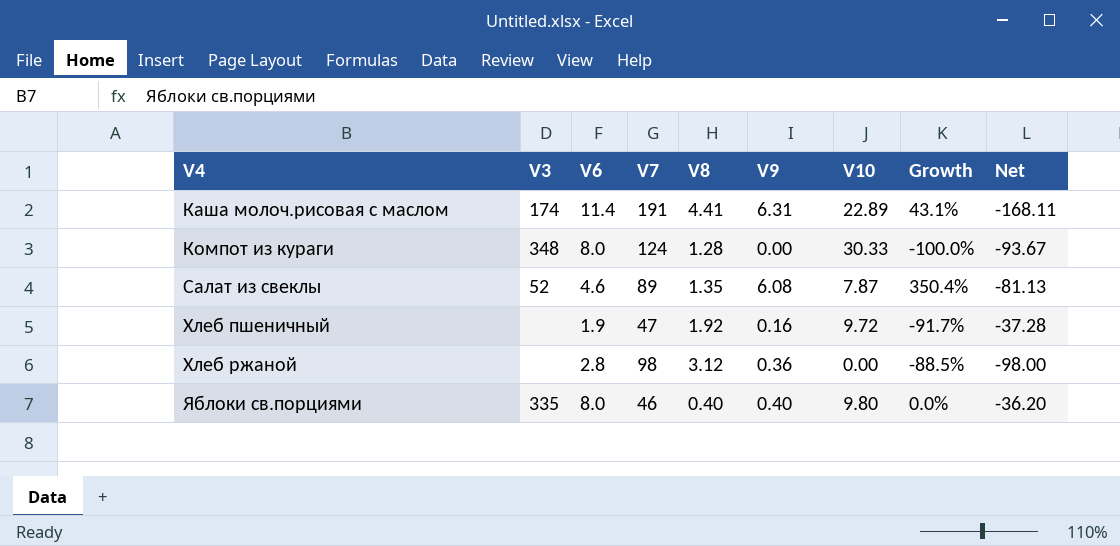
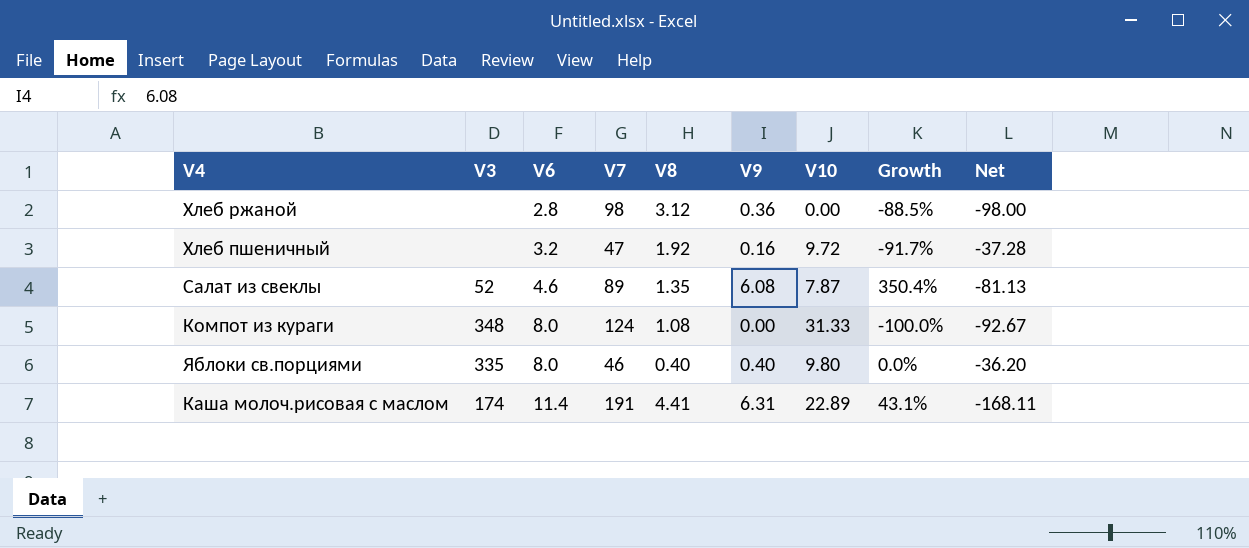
row order: V4 ascending -> V6 ascending
Хлеб пшеничный | V6: 1.9 -> 3.2
Компот из кураги | V8: 1.28 -> 1.08
Компот из кураги | V10: 30.33 -> 31.33
Компот из кураги | Net: -93.67 -> -92.67

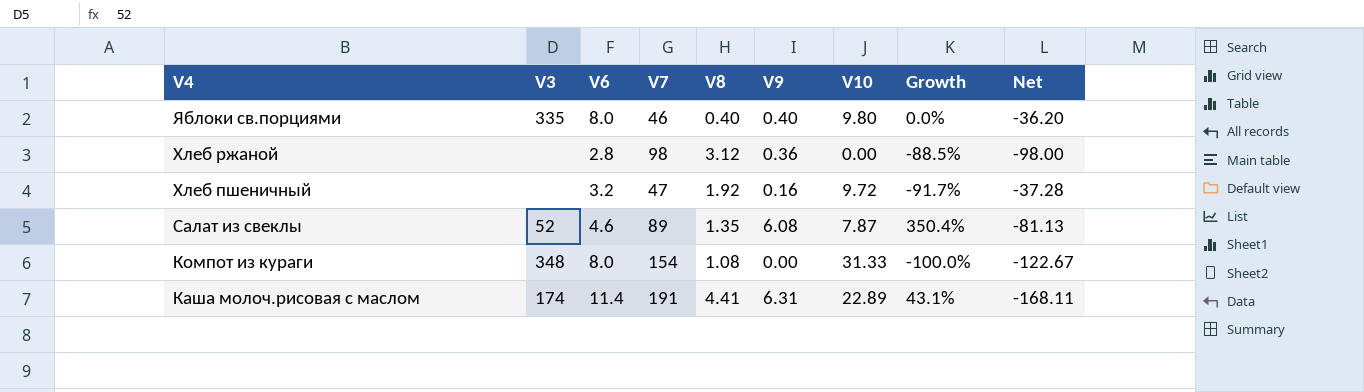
row order: V6 ascending -> V4 descending
Компот из кураги | V7: 124 -> 154
Компот из кураги | Net: -92.67 -> -122.67

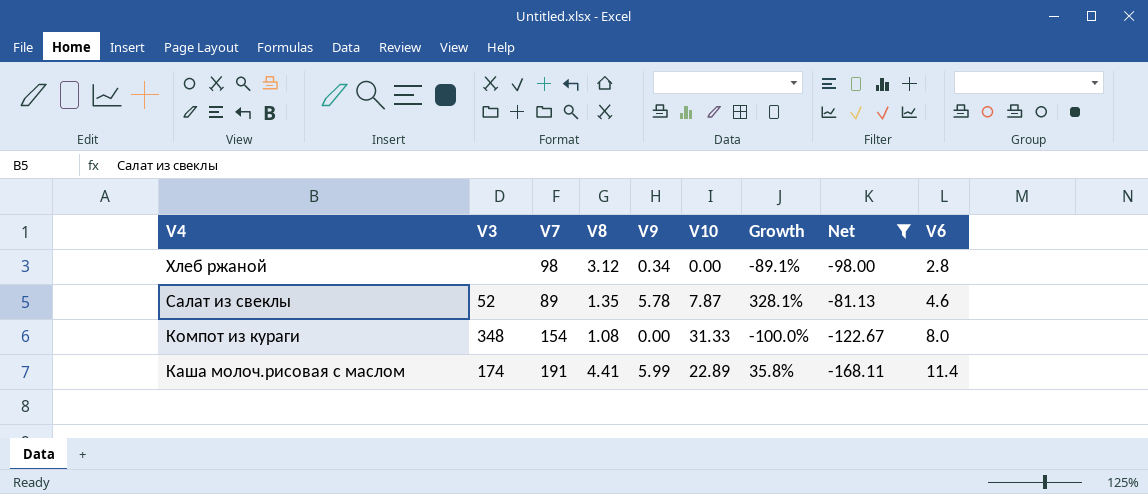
filter: none -> Net <= -81.13
column V6 | position: 3 -> 9
Хлеб ржаной | V9: 0.36 -> 0.34
Хлеб ржаной | Growth: -88.5% -> -89.1%
Салат из свеклы | V9: 6.08 -> 5.78
Салат из свеклы | Growth: 350.4% -> 328.1%
Каша молоч.рисовая с маслом | V9: 6.31 -> 5.99
Каша молоч.рисовая с маслом | Growth: 43.1% -> 35.8%

